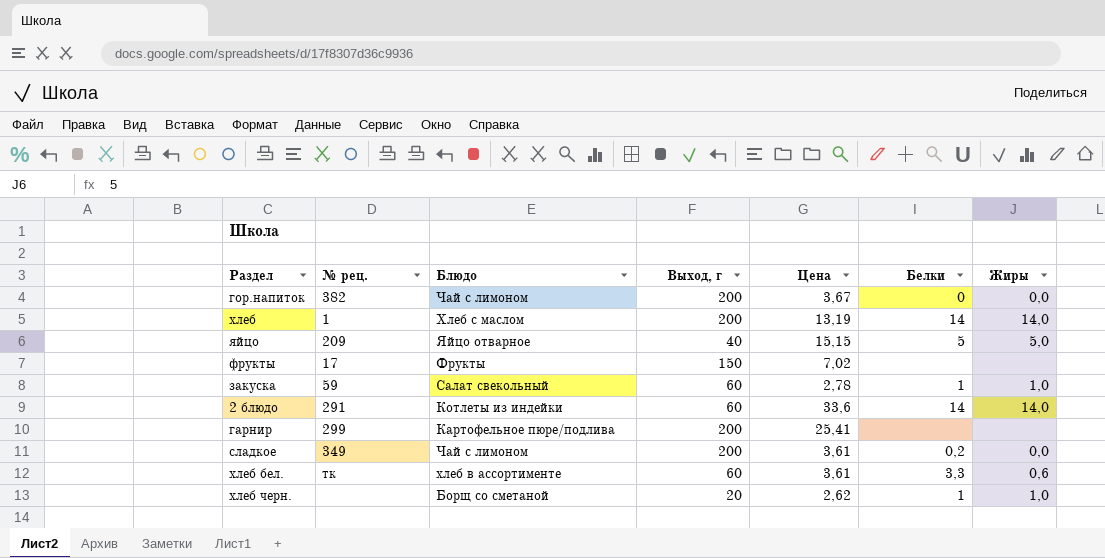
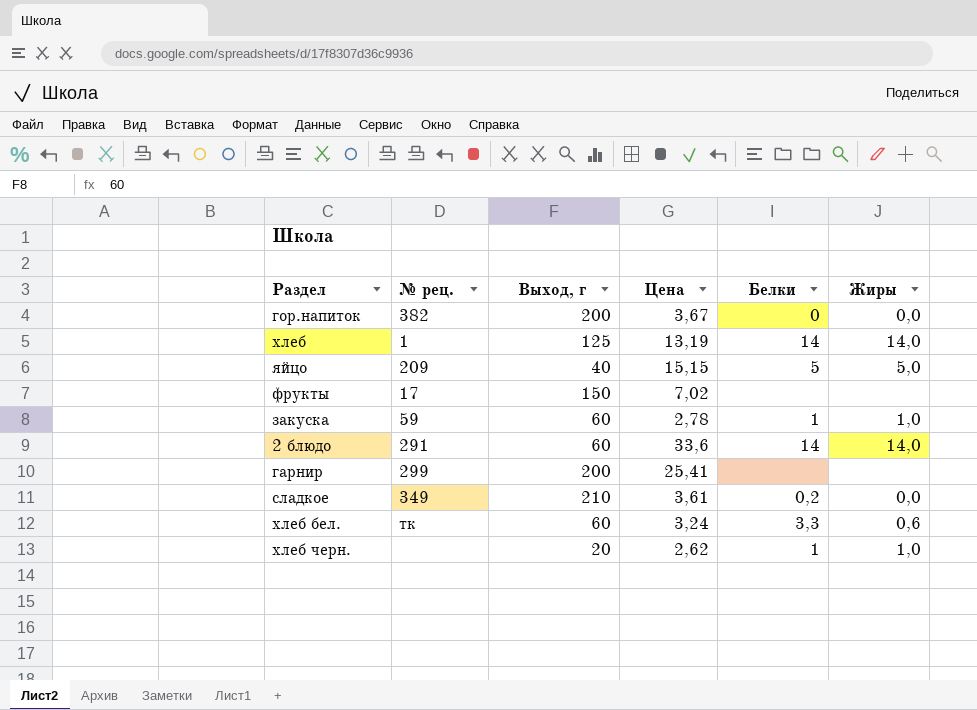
column Блюдо | position: 3 -> none
хлеб | Выход, г: 200 -> 125
сладкое | Выход, г: 200 -> 210
хлеб бел. | Цена: 3,61 -> 3,24

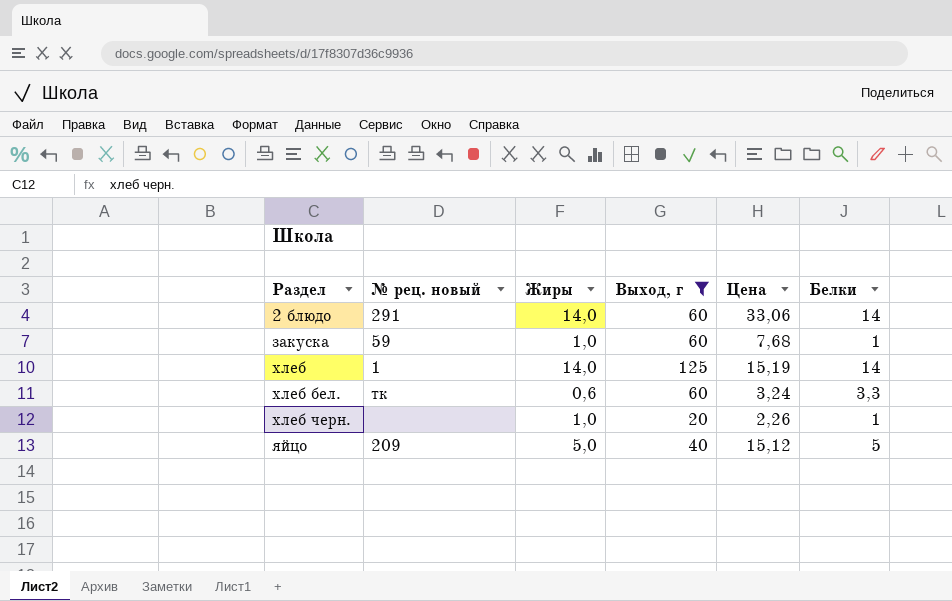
filter: none -> Выход, г <= 125
row order: none -> Раздел ascending
column name: № рец. -> № рец. новый
column Жиры | position: 6 -> 3
2 блюдо | Цена: 33,6 -> 33,06
закуска | Цена: 2,78 -> 7,68
хлеб | Цена: 13,19 -> 15,19
хлеб черн. | Цена: 2,62 -> 2,26
яйцо | Цена: 15,15 -> 15,12

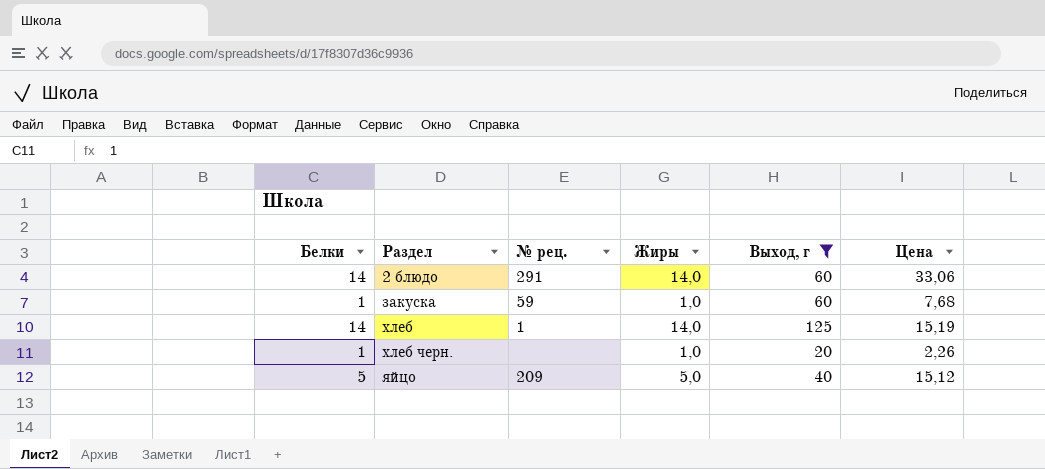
column Белки | position: 6 -> 1
column name: № рец. новый -> № рец.
row хлеб бел.: тк | 0,6 | 60 | 3,24 | 3,3 -> none

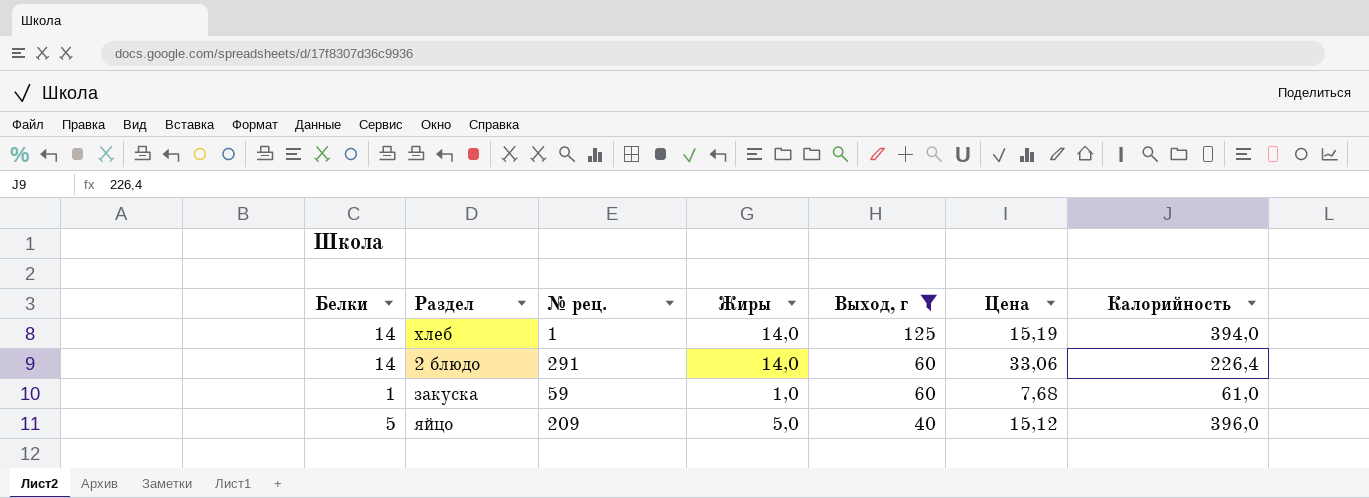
row order: Раздел ascending -> Выход, г descending
column Калорийность | position: none -> 7
row хлеб черн.: 1 | none | 1,0 | 20 | 2,26 -> none

